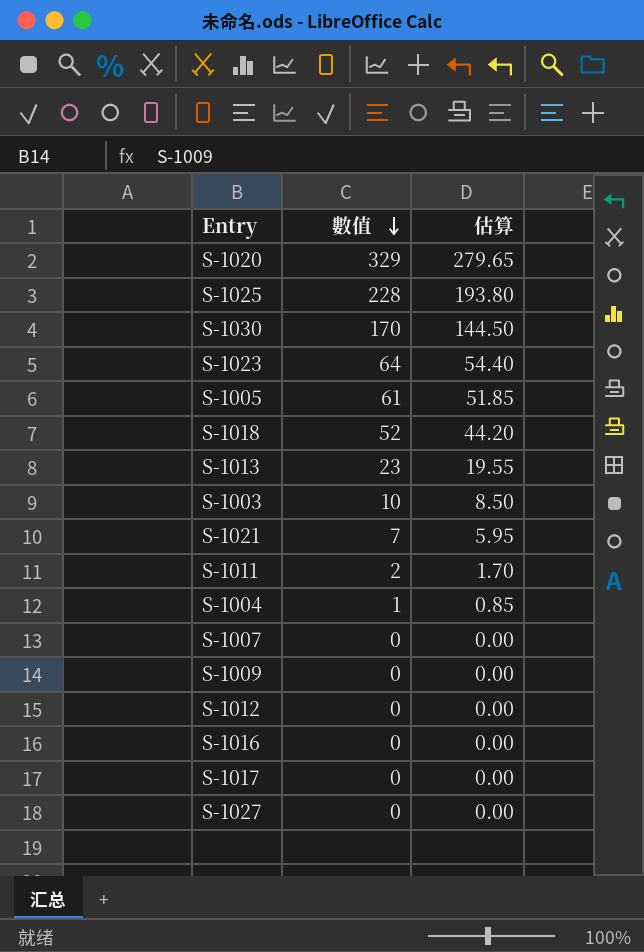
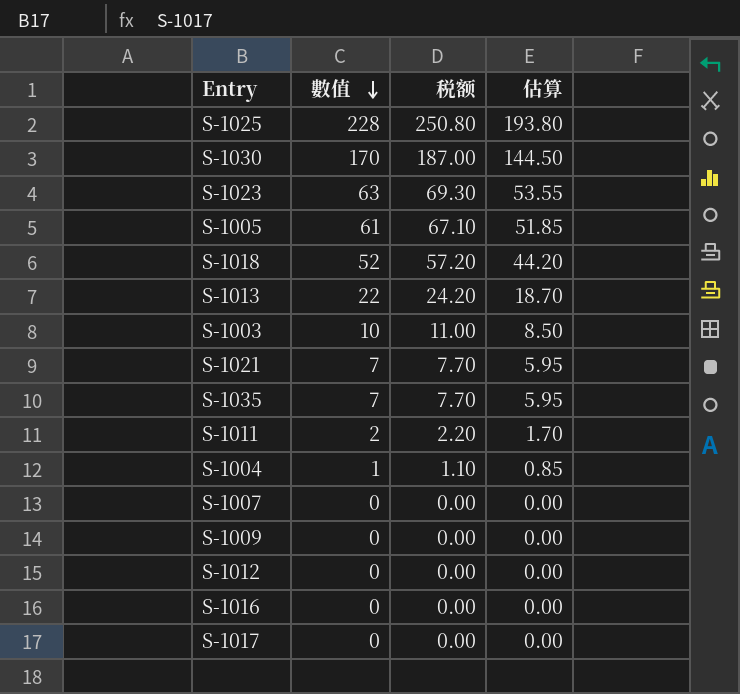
column 税额 | formula: none -> [數值] * 1.1
row S-1020: 329 | 279.65 -> none
row S-1027: 0 | 0.00 -> none
S-1023 | 數值: 64 -> 63
S-1023 | 估算: 54.40 -> 53.55
S-1013 | 數值: 23 -> 22
S-1013 | 估算: 19.55 -> 18.70
row S-1035: none -> 7 | 7.70 | 5.95

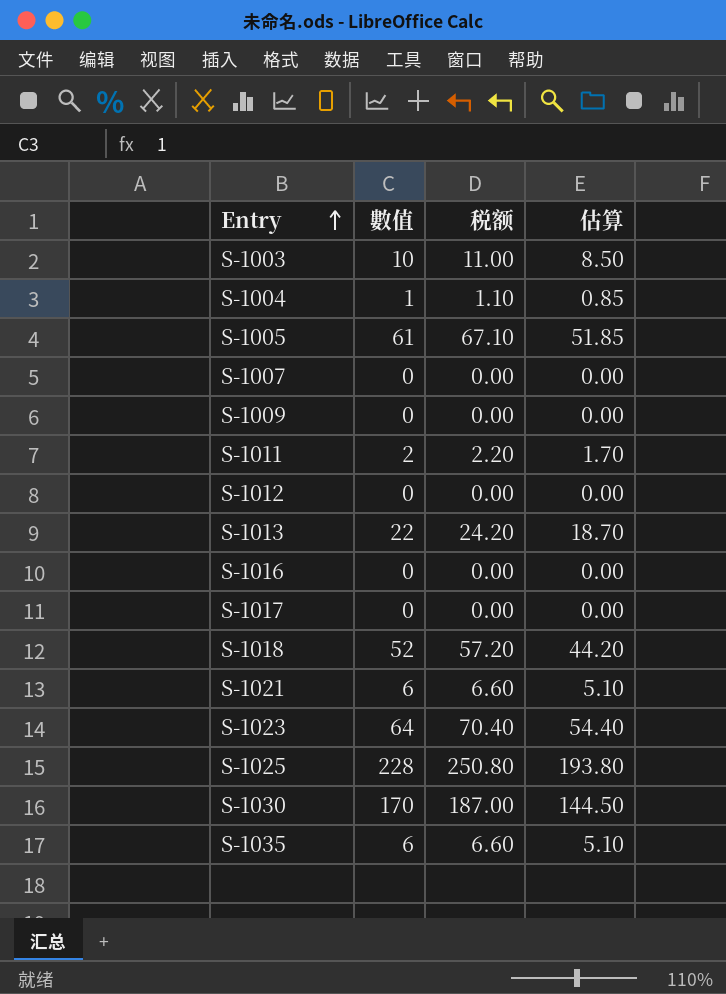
row order: 數值 descending -> Entry ascending
S-1021 | 數值: 7 -> 6
S-1021 | 税额: 7.70 -> 6.60
S-1021 | 估算: 5.95 -> 5.10
S-1023 | 數值: 63 -> 64
S-1023 | 税额: 69.30 -> 70.40
S-1023 | 估算: 53.55 -> 54.40
S-1035 | 數值: 7 -> 6
S-1035 | 税额: 7.70 -> 6.60
S-1035 | 估算: 5.95 -> 5.10

